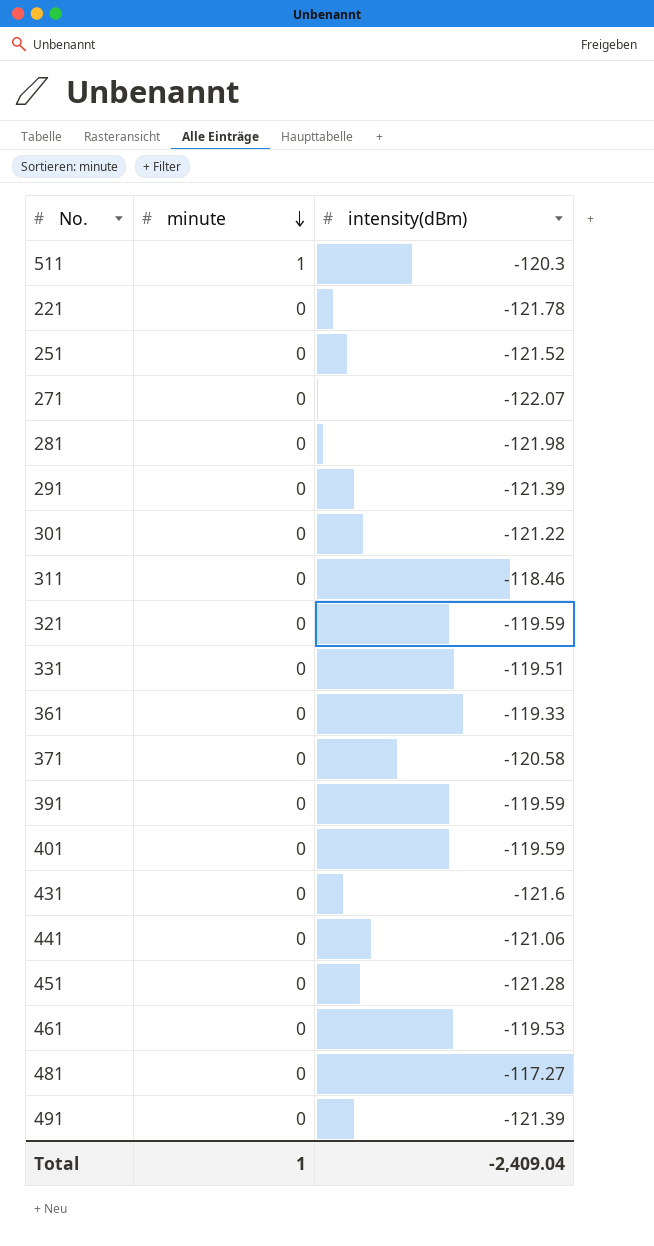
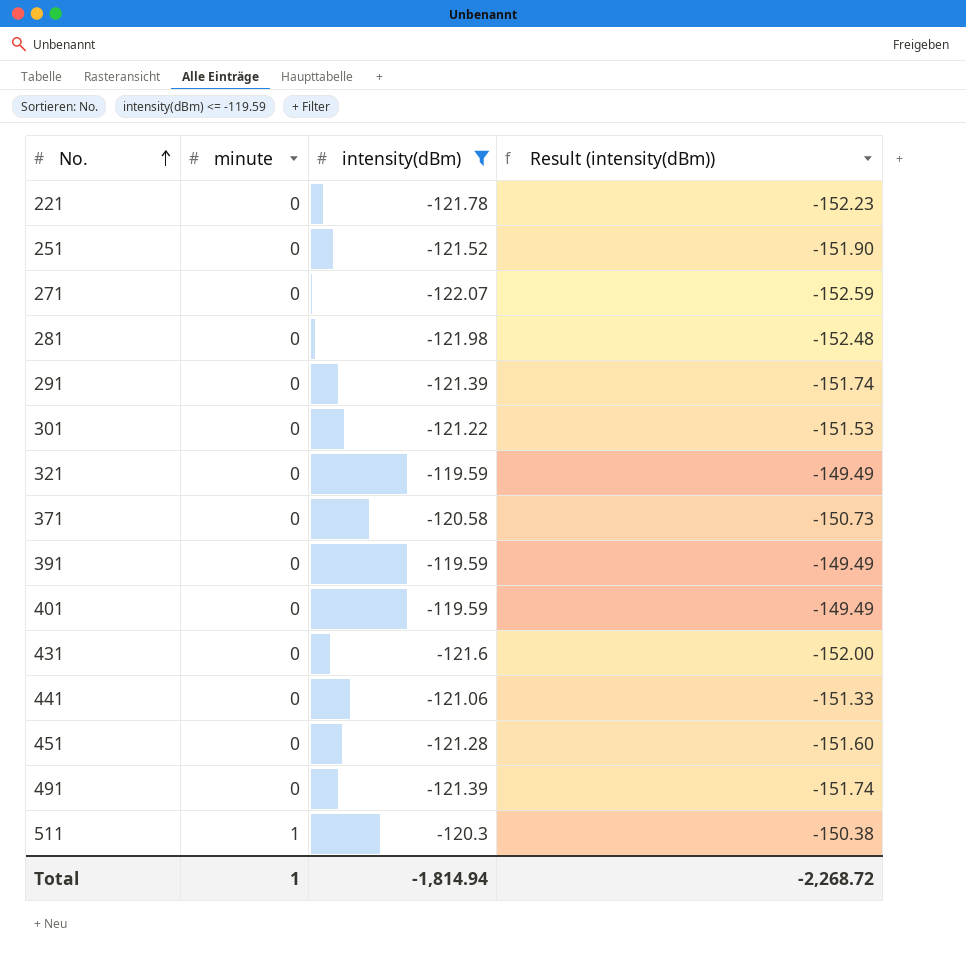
filter: none -> intensity(dBm) <= -119.59
row order: minute descending -> No. ascending
column Result (intensity(dBm)) | formula: none -> [intensity(dBm)] * 1.25
Total | intensity(dBm): -2,409.04 -> -1,814.94

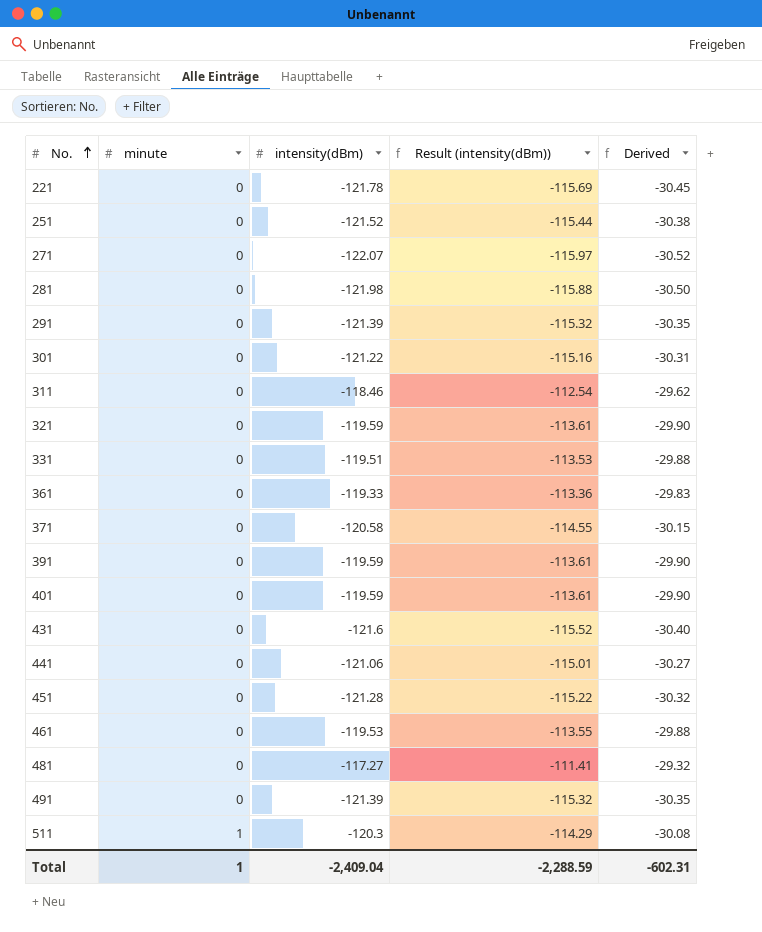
filter: intensity(dBm) <= -119.59 -> none
column Result (intensity(dBm)) | formula: [intensity(dBm)] * 1.25 -> [intensity(dBm)] * 0.95
column Derived | formula: none -> [intensity(dBm)] * 0.25
Total | intensity(dBm): -1,814.94 -> -2,409.04
Total | Result (intensity(dBm)): -2,268.72 -> -2,288.59

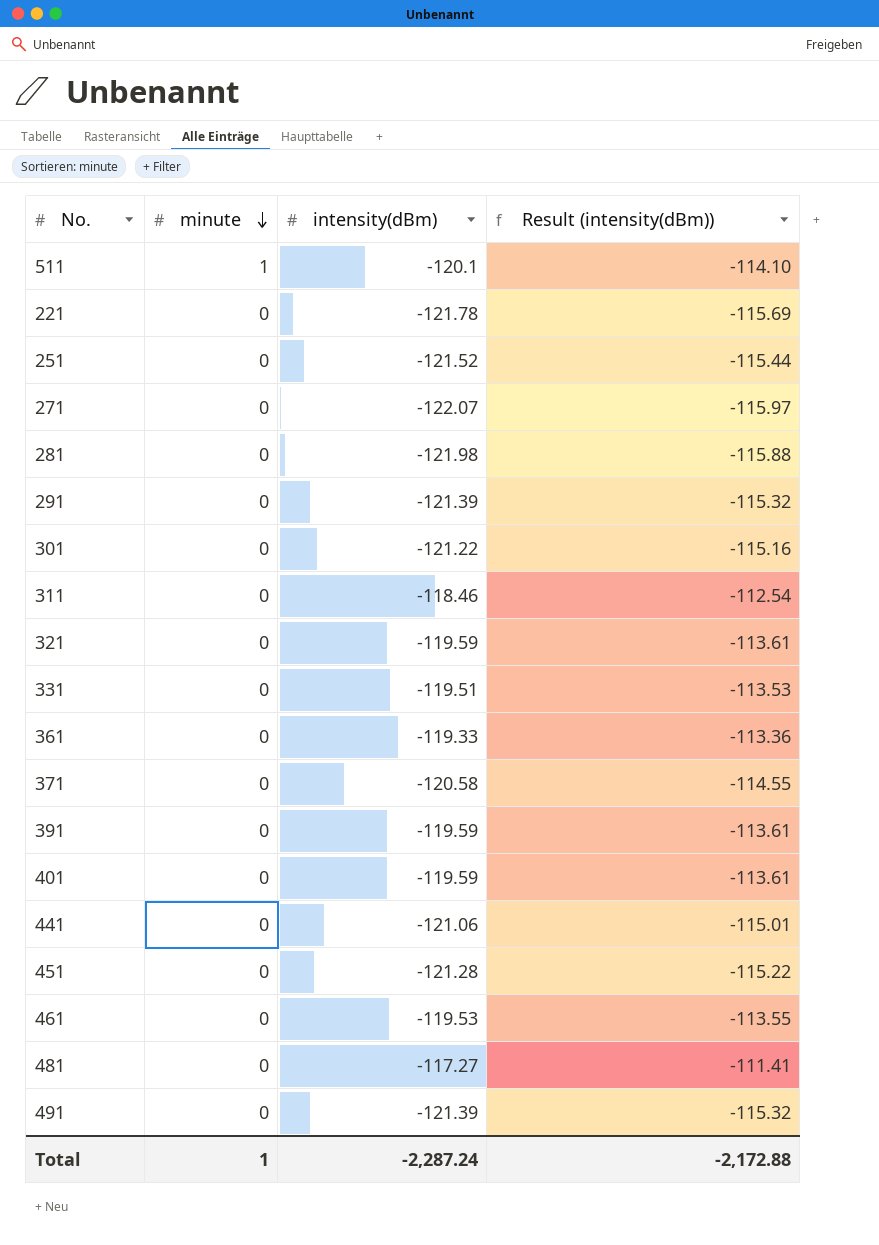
row order: No. ascending -> minute descending
column Derived | formula: [intensity(dBm)] * 0.25 -> none
row 431: 0 | -121.6 | -115.52 | -30.40 -> none
511 | intensity(dBm): -120.3 -> -120.1
511 | Result (intensity(dBm)): -114.29 -> -114.10
Total | intensity(dBm): -2,409.04 -> -2,287.24
Total | Result (intensity(dBm)): -2,288.59 -> -2,172.88

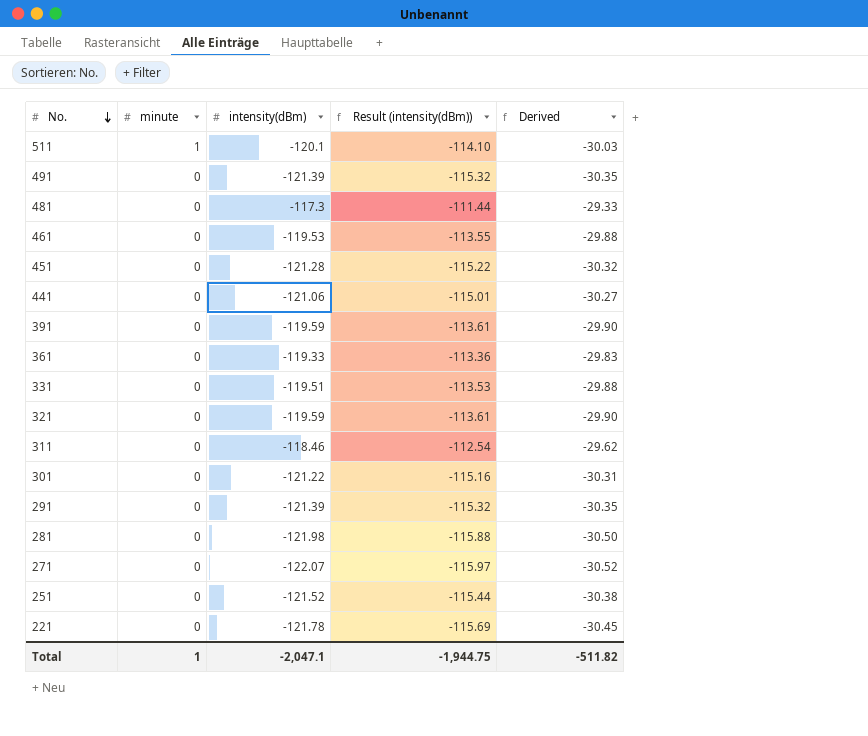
row order: minute descending -> No. descending
column Derived | formula: none -> [intensity(dBm)] * 0.25
row 371: 0 | -120.58 | -114.55 -> none
row 401: 0 | -119.59 | -113.61 -> none
481 | intensity(dBm): -117.27 -> -117.3
481 | Result (intensity(dBm)): -111.41 -> -111.44
Total | intensity(dBm): -2,287.24 -> -2,047.1
Total | Result (intensity(dBm)): -2,172.88 -> -1,944.75

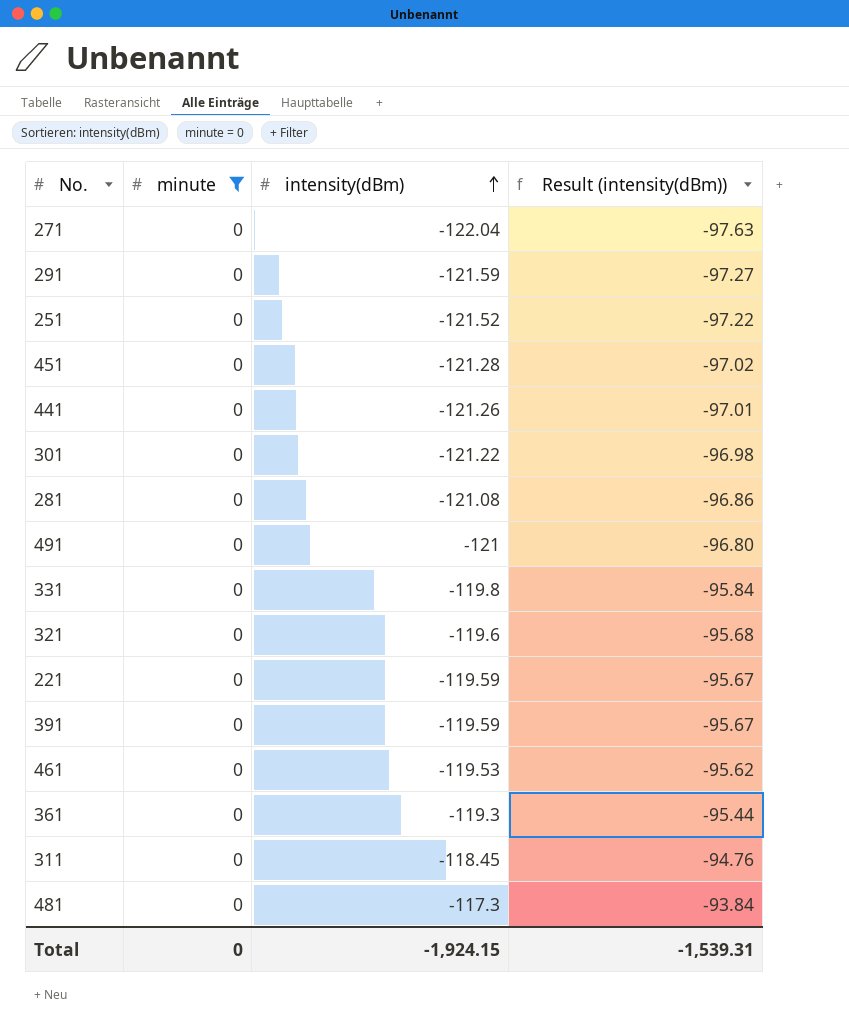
filter: none -> minute = 0
row order: No. descending -> intensity(dBm) ascending
column Derived | formula: [intensity(dBm)] * 0.25 -> none
column Result (intensity(dBm)) | formula: [intensity(dBm)] * 0.95 -> [intensity(dBm)] * 0.8
271 | intensity(dBm): -122.07 -> -122.04
291 | intensity(dBm): -121.39 -> -121.59
441 | intensity(dBm): -121.06 -> -121.26
281 | intensity(dBm): -121.98 -> -121.08
491 | intensity(dBm): -121.39 -> -121
331 | intensity(dBm): -119.51 -> -119.8
321 | intensity(dBm): -119.59 -> -119.6
221 | intensity(dBm): -121.78 -> -119.59
361 | intensity(dBm): -119.33 -> -119.3
311 | intensity(dBm): -118.46 -> -118.45
Total | minute: 1 -> 0
Total | intensity(dBm): -2,047.1 -> -1,924.15
Total | Result (intensity(dBm)): -1,944.75 -> -1,539.31

